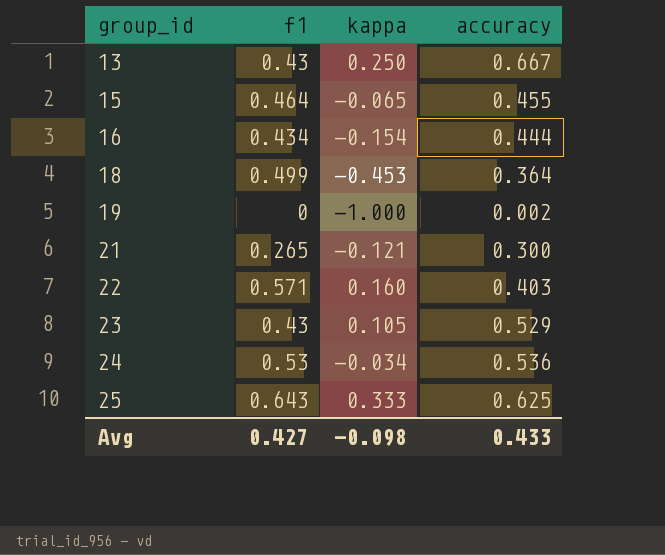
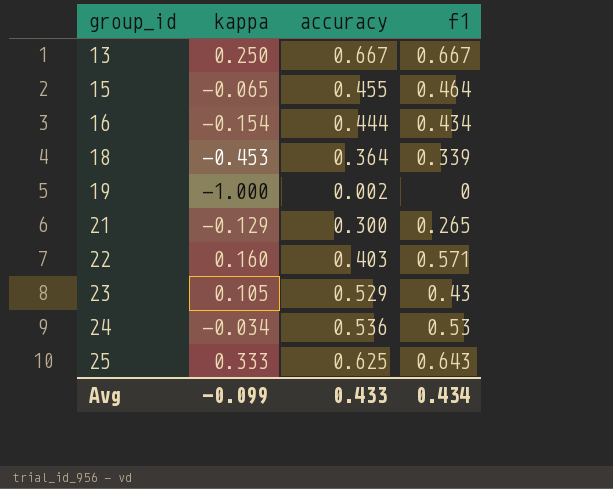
column f1 | position: 2 -> 4
13 | f1: 0.43 -> 0.667
18 | f1: 0.499 -> 0.339
21 | kappa: -0.121 -> -0.129
Avg | kappa: -0.098 -> -0.099
Avg | f1: 0.427 -> 0.434

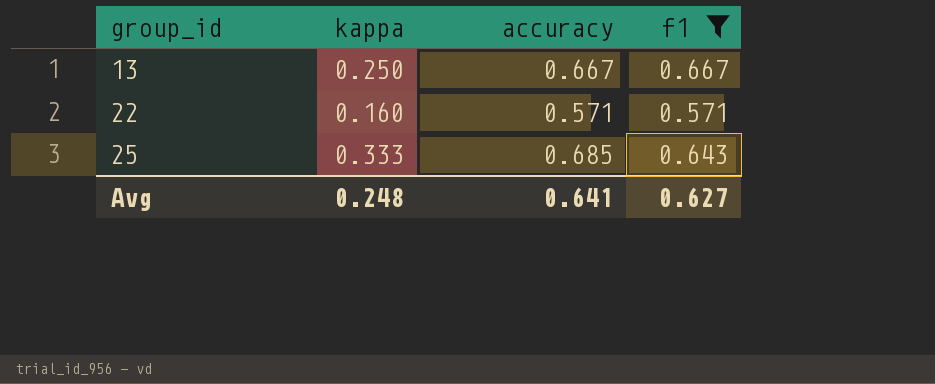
filter: none -> f1 >= 0.571
22 | accuracy: 0.403 -> 0.571
25 | accuracy: 0.625 -> 0.685
Avg | kappa: -0.099 -> 0.248
Avg | accuracy: 0.433 -> 0.641
Avg | f1: 0.434 -> 0.627

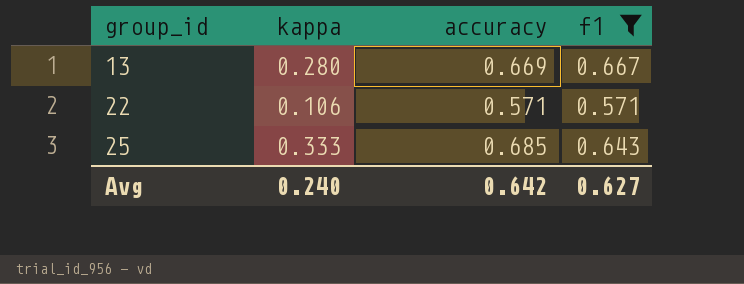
13 | kappa: 0.250 -> 0.280
13 | accuracy: 0.667 -> 0.669
22 | kappa: 0.160 -> 0.106
Avg | kappa: 0.248 -> 0.240
Avg | accuracy: 0.641 -> 0.642

